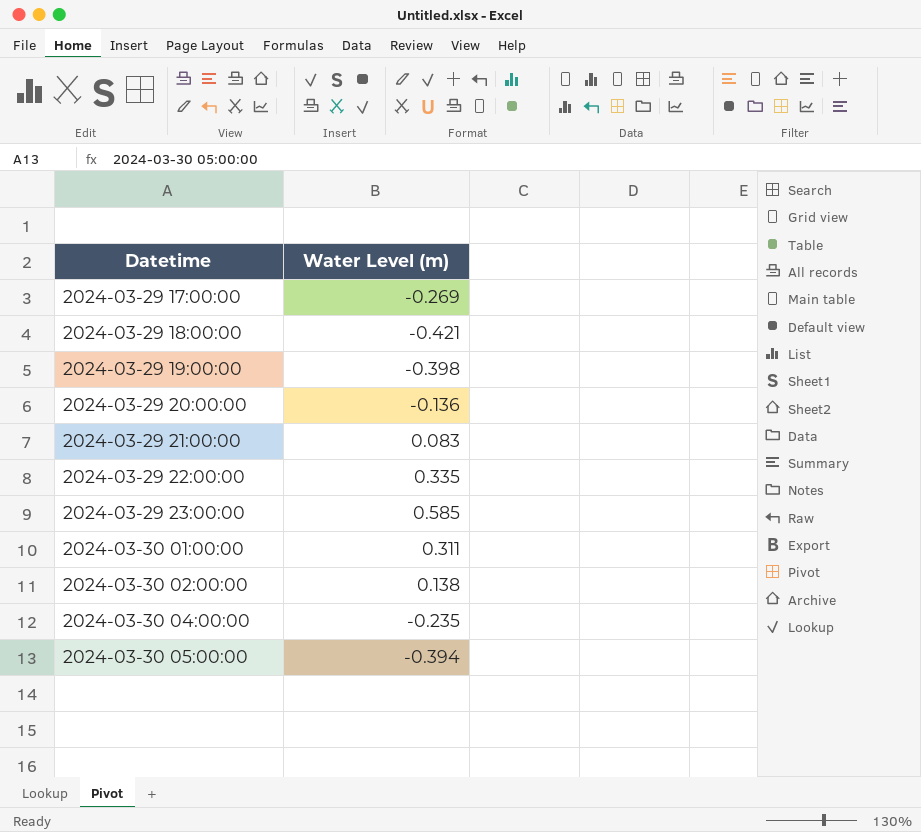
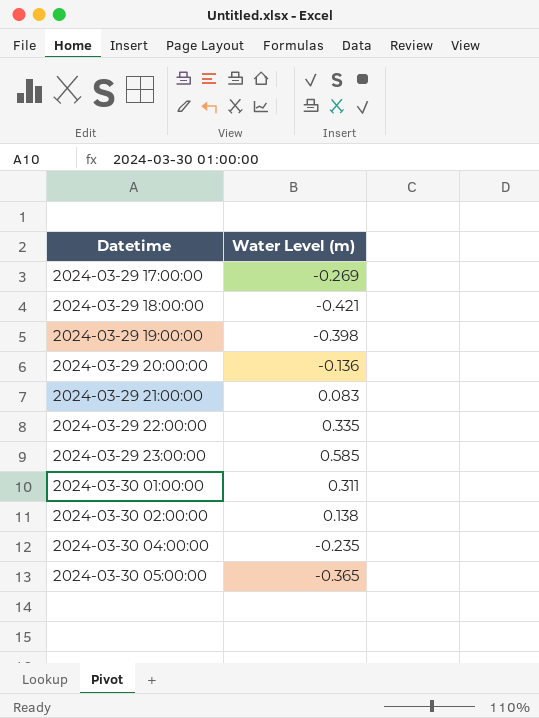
2024-03-30 05:00:00 | Water Level (m): -0.394 -> -0.365

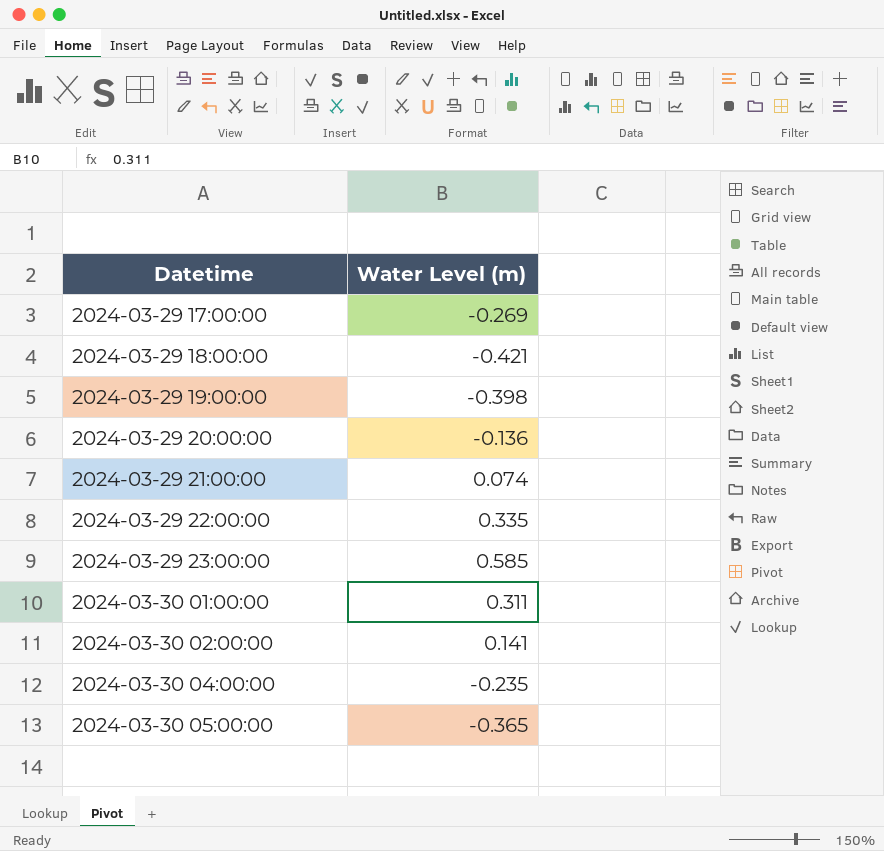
2024-03-29 21:00:00 | Water Level (m): 0.083 -> 0.074
2024-03-30 02:00:00 | Water Level (m): 0.138 -> 0.141

